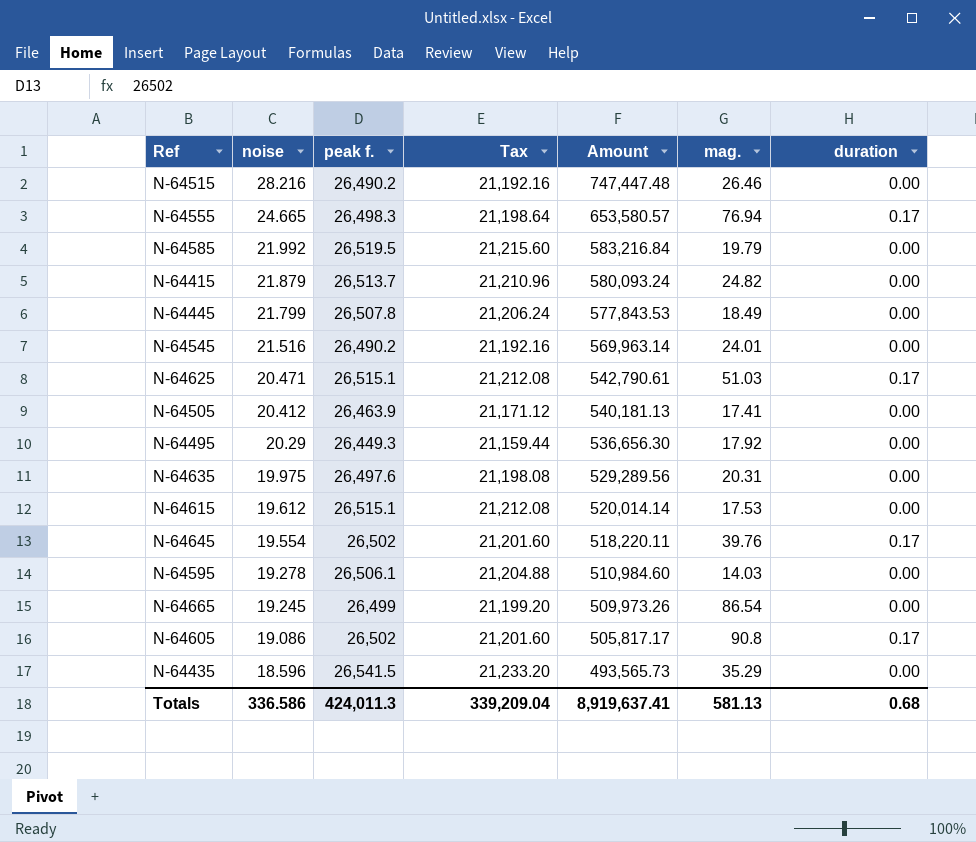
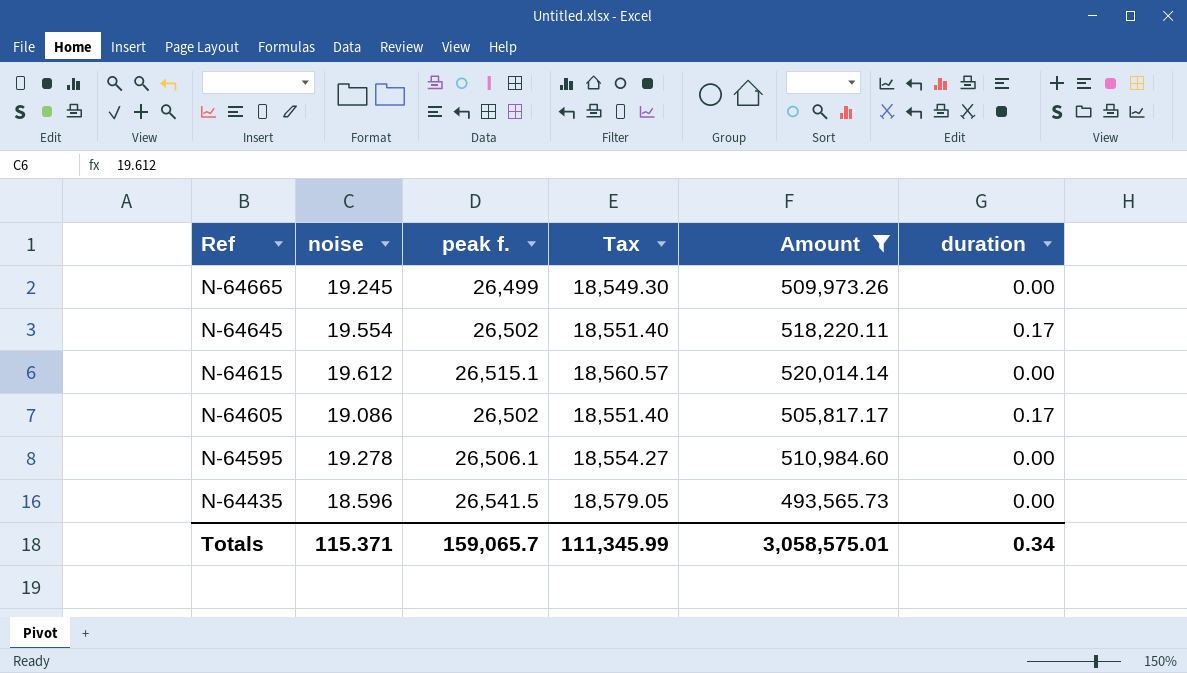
filter: none -> Amount <= 520,014.14
row order: noise descending -> Ref descending
column mag. | position: 6 -> none
column Tax | formula: [peak f.] * 0.8 -> [peak f.] * 0.7
Totals | noise: 336.586 -> 115.371
Totals | peak f.: 424,011.3 -> 159,065.7
Totals | Tax: 339,209.04 -> 111,345.99
Totals | Amount: 8,919,637.41 -> 3,058,575.01
Totals | duration: 0.68 -> 0.34

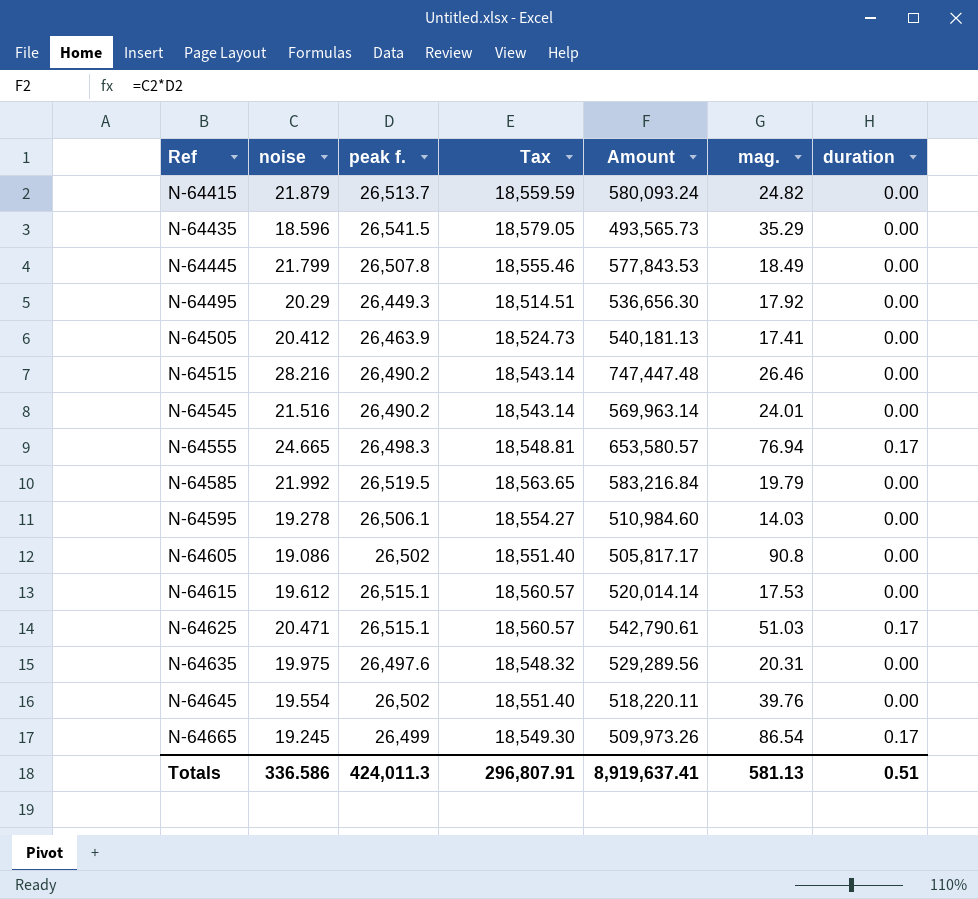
filter: Amount <= 520,014.14 -> none
row order: Ref descending -> Ref ascending
column mag. | position: none -> 6
N-64605 | duration: 0.17 -> 0.00
N-64645 | duration: 0.17 -> 0.00
N-64665 | duration: 0.00 -> 0.17
Totals | noise: 115.371 -> 336.586
Totals | peak f.: 159,065.7 -> 424,011.3
Totals | Tax: 111,345.99 -> 296,807.91
Totals | Amount: 3,058,575.01 -> 8,919,637.41
Totals | duration: 0.34 -> 0.51

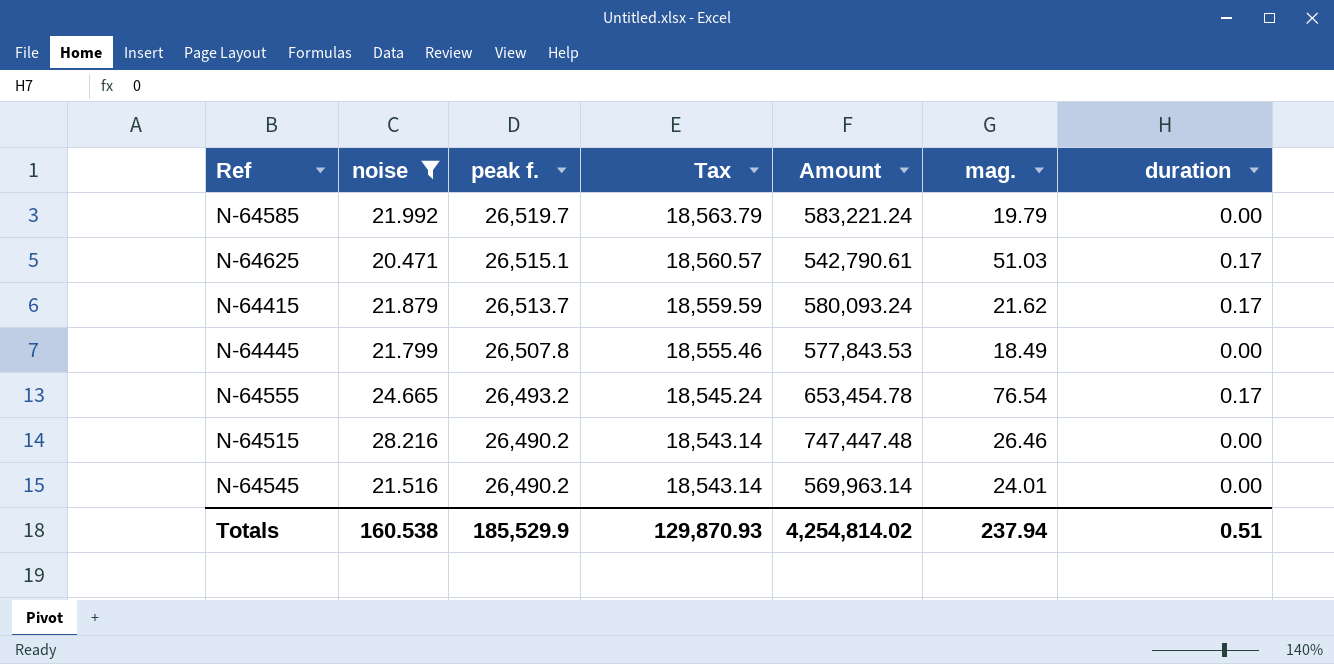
filter: none -> noise >= 20.471
row order: Ref ascending -> peak f. descending
N-64585 | peak f.: 26,519.5 -> 26,519.7
N-64585 | Tax: 18,563.65 -> 18,563.79
N-64585 | Amount: 583,216.84 -> 583,221.24
N-64415 | mag.: 24.82 -> 21.62
N-64415 | duration: 0.00 -> 0.17
N-64555 | peak f.: 26,498.3 -> 26,493.2
N-64555 | Tax: 18,548.81 -> 18,545.24
N-64555 | Amount: 653,580.57 -> 653,454.78
N-64555 | mag.: 76.94 -> 76.54
Totals | noise: 336.586 -> 160.538
Totals | peak f.: 424,011.3 -> 185,529.9
Totals | Tax: 296,807.91 -> 129,870.93
Totals | Amount: 8,919,637.41 -> 4,254,814.02
Totals | mag.: 581.13 -> 237.94

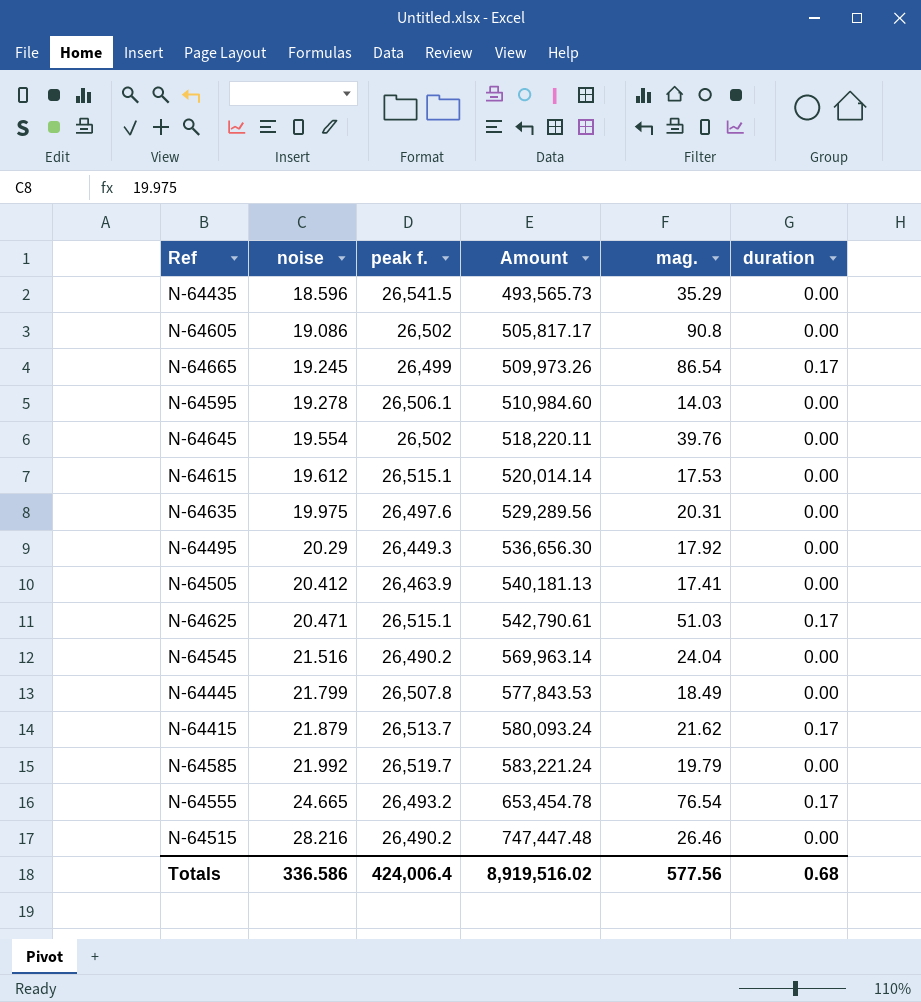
filter: noise >= 20.471 -> none
row order: peak f. descending -> noise ascending
column Tax | formula: [peak f.] * 0.7 -> none
N-64545 | mag.: 24.01 -> 24.04
Totals | noise: 160.538 -> 336.586
Totals | peak f.: 185,529.9 -> 424,006.4
Totals | Amount: 4,254,814.02 -> 8,919,516.02
Totals | mag.: 237.94 -> 577.56
Totals | duration: 0.51 -> 0.68

